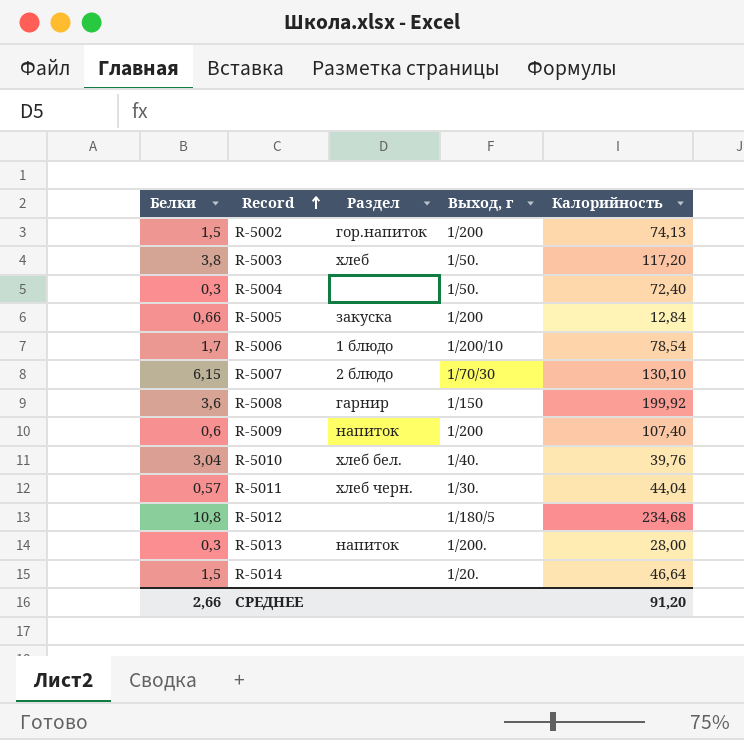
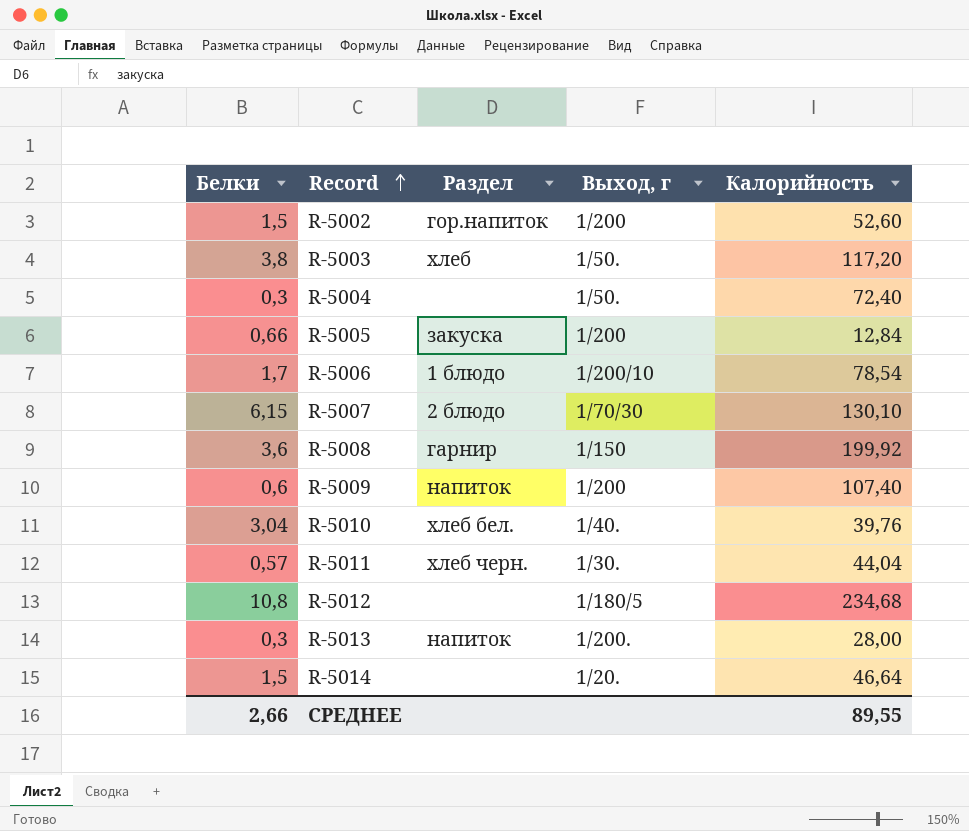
R-5002 | Калорийность: 74,13 -> 52,60
СРЕДНЕЕ | Калорийность: 91,20 -> 89,55

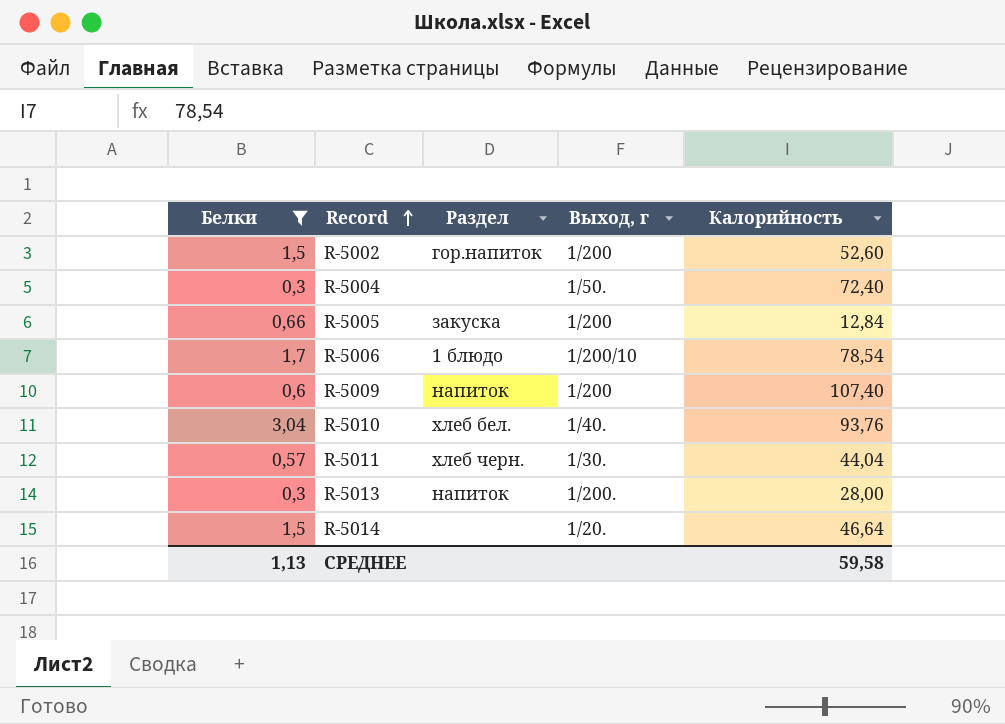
filter: none -> Белки <= 3,04
R-5010 | Калорийность: 39,76 -> 93,76
СРЕДНЕЕ | Белки: 2,66 -> 1,13
СРЕДНЕЕ | Калорийность: 89,55 -> 59,58

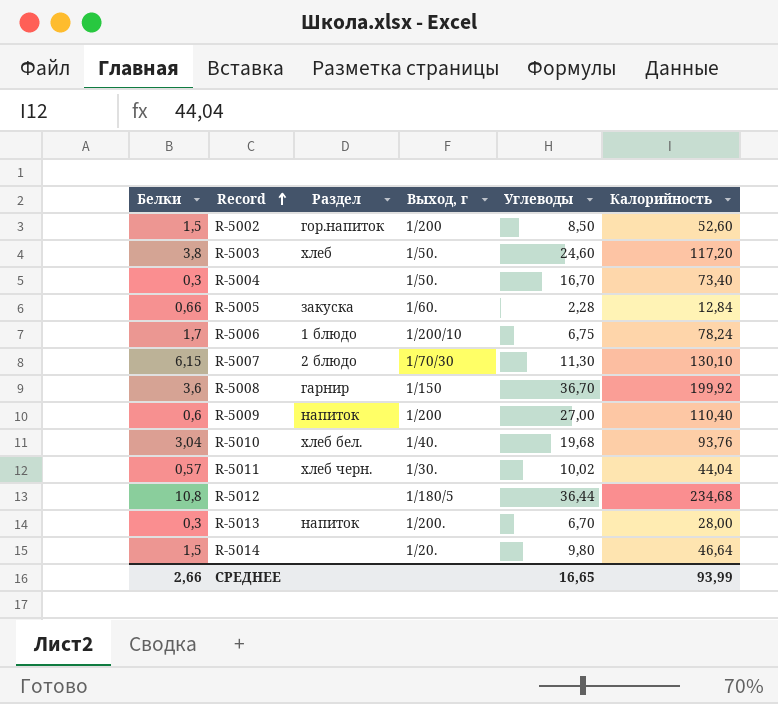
filter: Белки <= 3,04 -> none
column Углеводы | position: none -> 5
R-5004 | Калорийность: 72,40 -> 73,40
R-5005 | Выход, г: 1/200 -> 1/60.
R-5006 | Калорийность: 78,54 -> 78,24
R-5009 | Калорийность: 107,40 -> 110,40
СРЕДНЕЕ | Белки: 1,13 -> 2,66
СРЕДНЕЕ | Калорийность: 59,58 -> 93,99

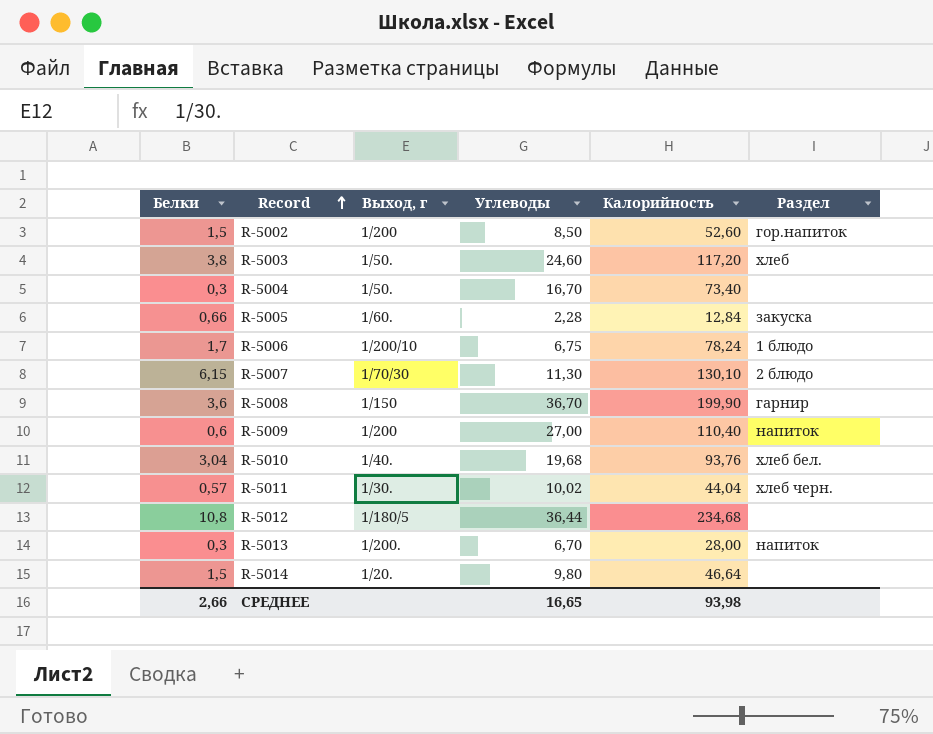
column Раздел | position: 3 -> 6
R-5008 | Калорийность: 199,92 -> 199,90
СРЕДНЕЕ | Калорийность: 93,99 -> 93,98

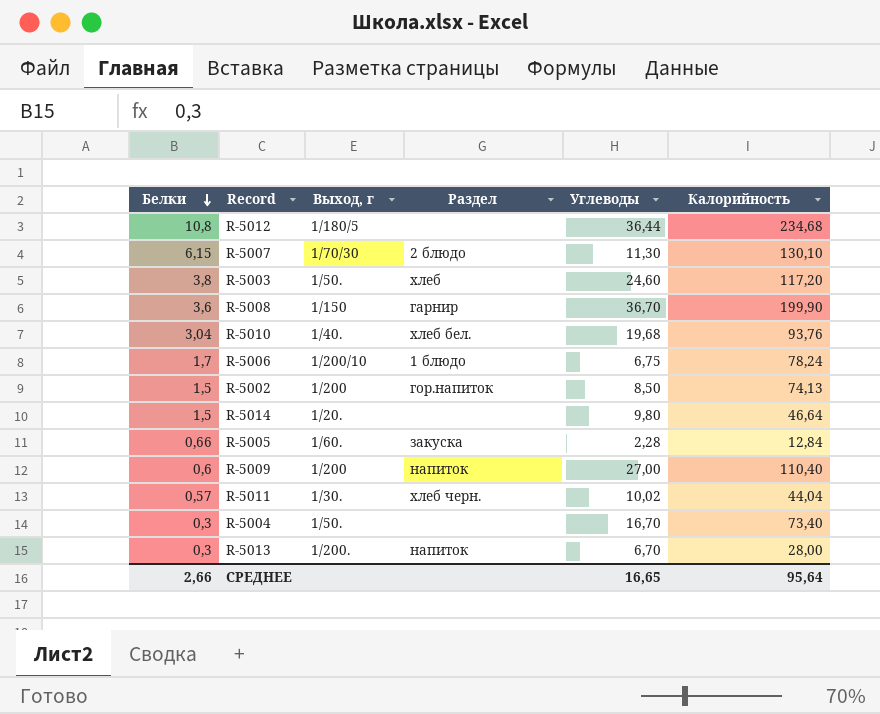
row order: Record ascending -> Белки descending
column Раздел | position: 6 -> 4
R-5002 | Калорийность: 52,60 -> 74,13
СРЕДНЕЕ | Калорийность: 93,98 -> 95,64

